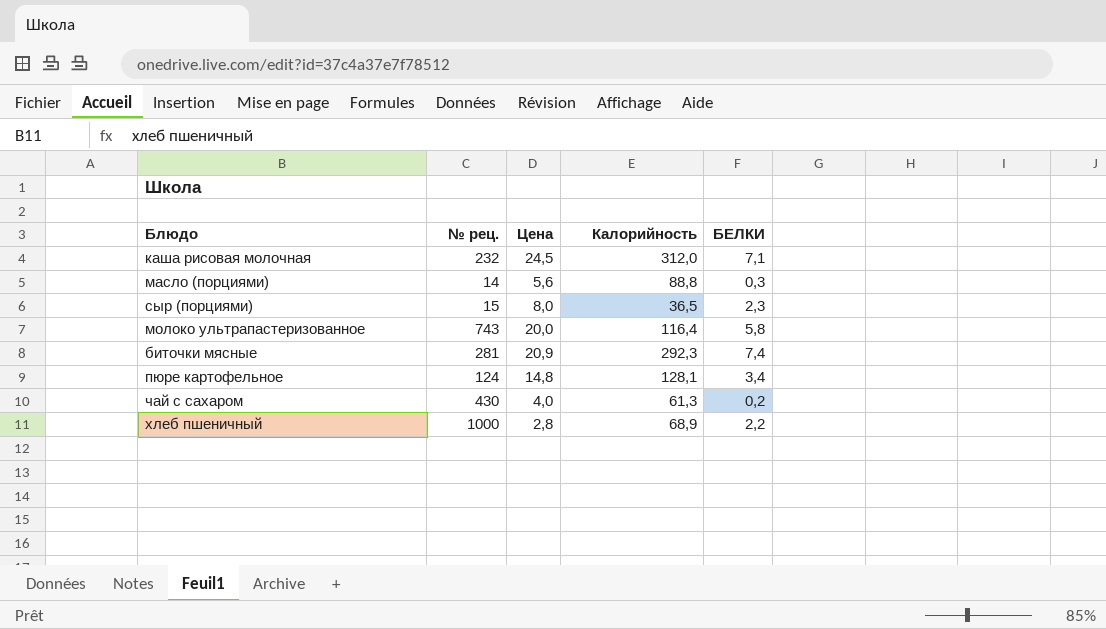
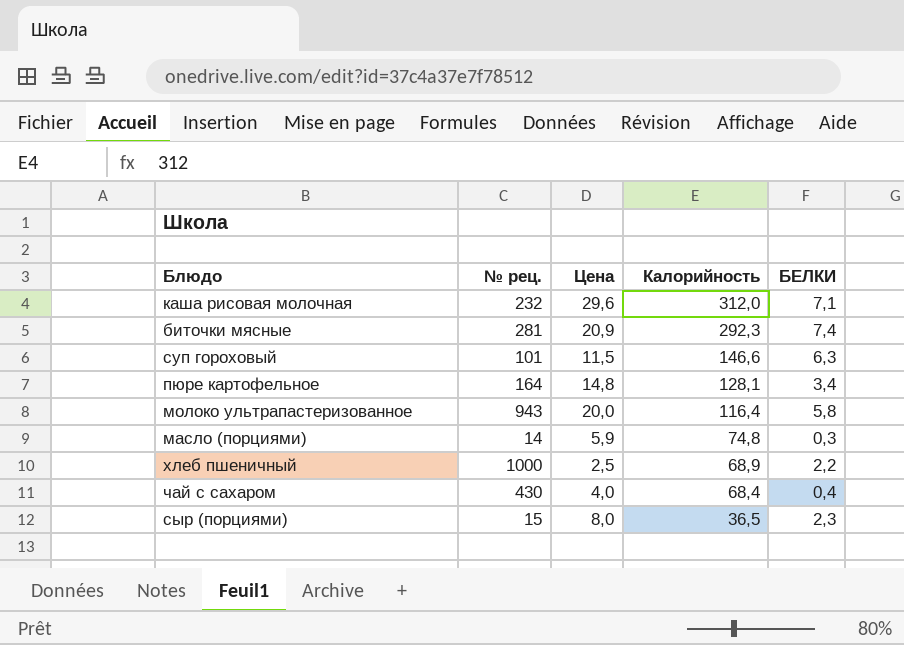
row order: none -> Калорийность descending
каша рисовая молочная | Цена: 24,5 -> 29,6
row суп гороховый: none -> 101 | 11,5 | 146,6 | 6,3
пюре картофельное | № рец.: 124 -> 164
молоко ультрапастеризованное | № рец.: 743 -> 943
масло (порциями) | Цена: 5,6 -> 5,9
масло (порциями) | Калорийность: 88,8 -> 74,8
хлеб пшеничный | Цена: 2,8 -> 2,5
чай с сахаром | Калорийность: 61,3 -> 68,4
чай с сахаром | БЕЛКИ: 0,2 -> 0,4

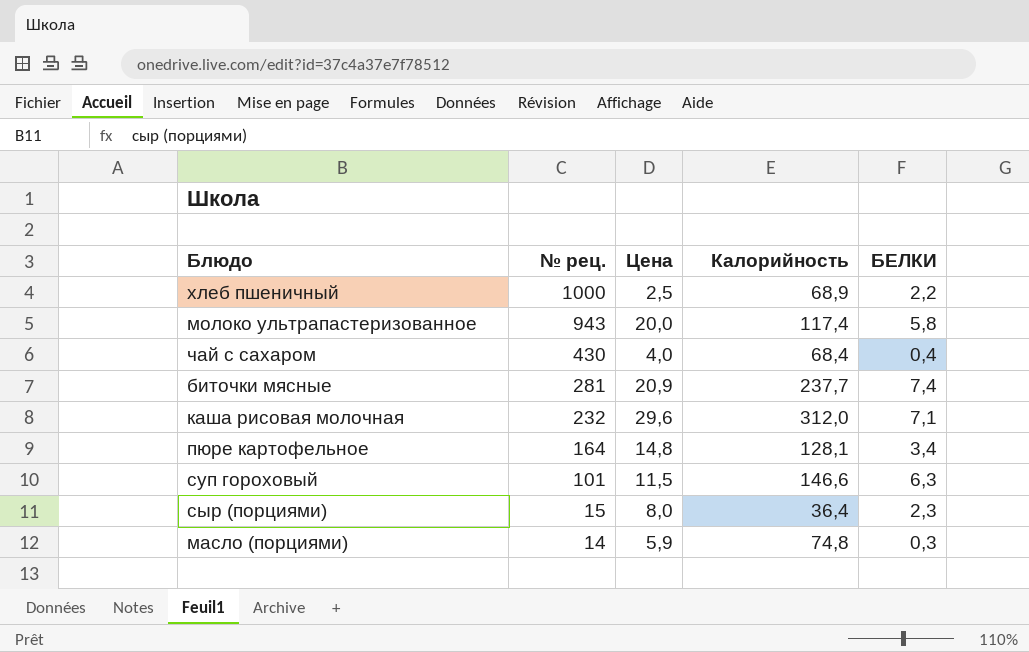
row order: Калорийность descending -> № рец. descending
молоко ультрапастеризованное | Калорийность: 116,4 -> 117,4
биточки мясные | Калорийность: 292,3 -> 237,7
сыр (порциями) | Калорийность: 36,5 -> 36,4

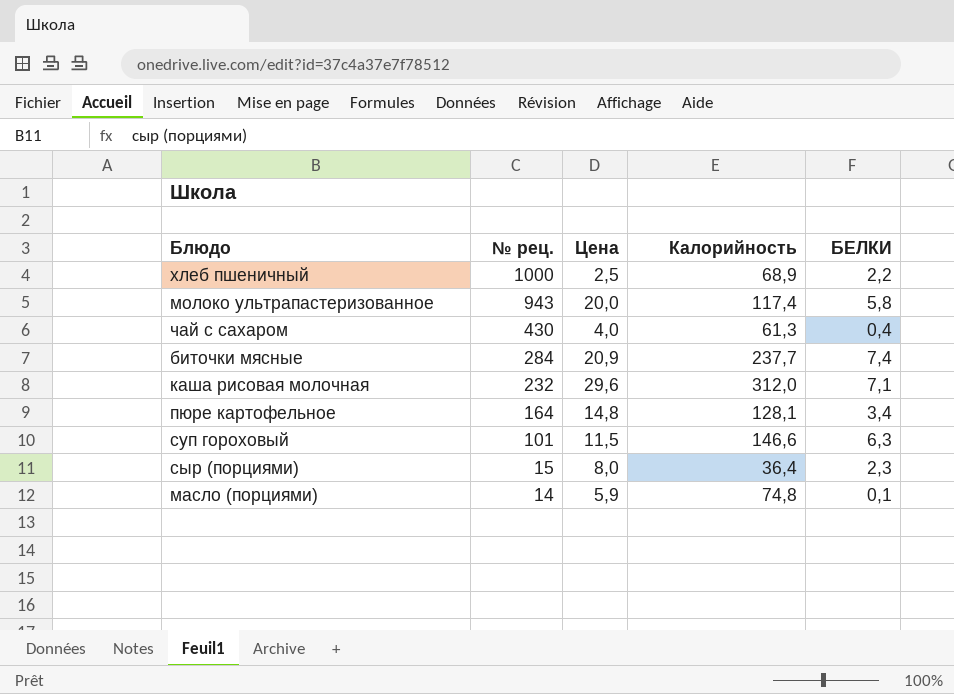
чай с сахаром | Калорийность: 68,4 -> 61,3
биточки мясные | № рец.: 281 -> 284
масло (порциями) | БЕЛКИ: 0,3 -> 0,1

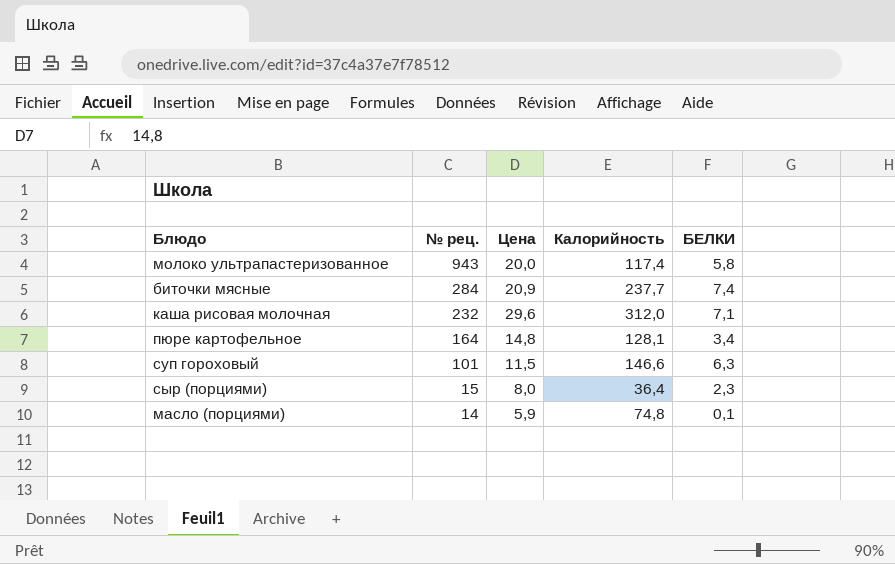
row хлеб пшеничный: 1000 | 2,5 | 68,9 | 2,2 -> none
row чай с сахаром: 430 | 4,0 | 61,3 | 0,4 -> none

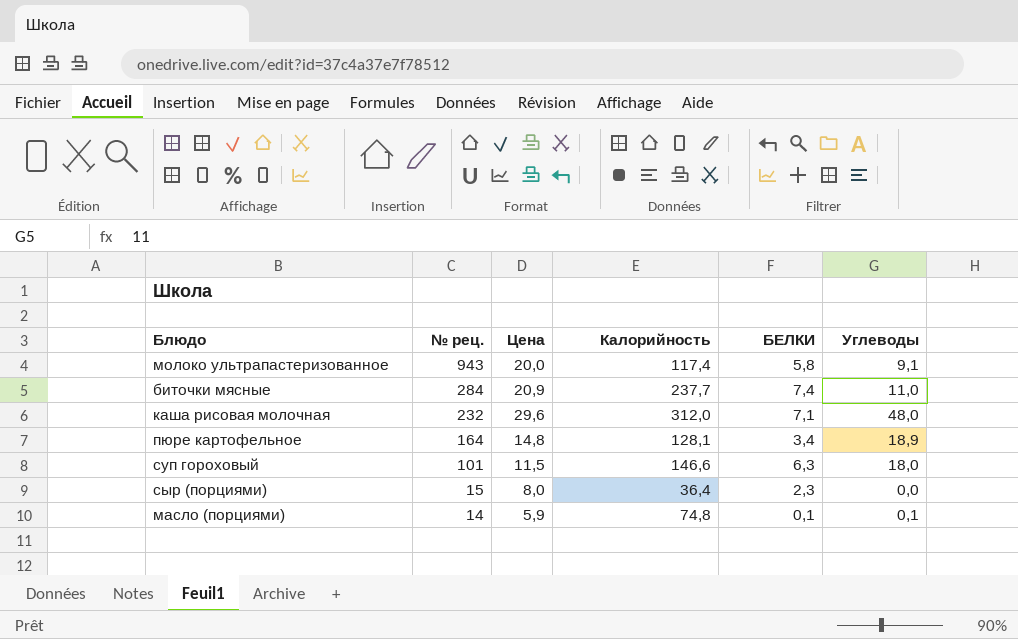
column Углеводы | position: none -> 6

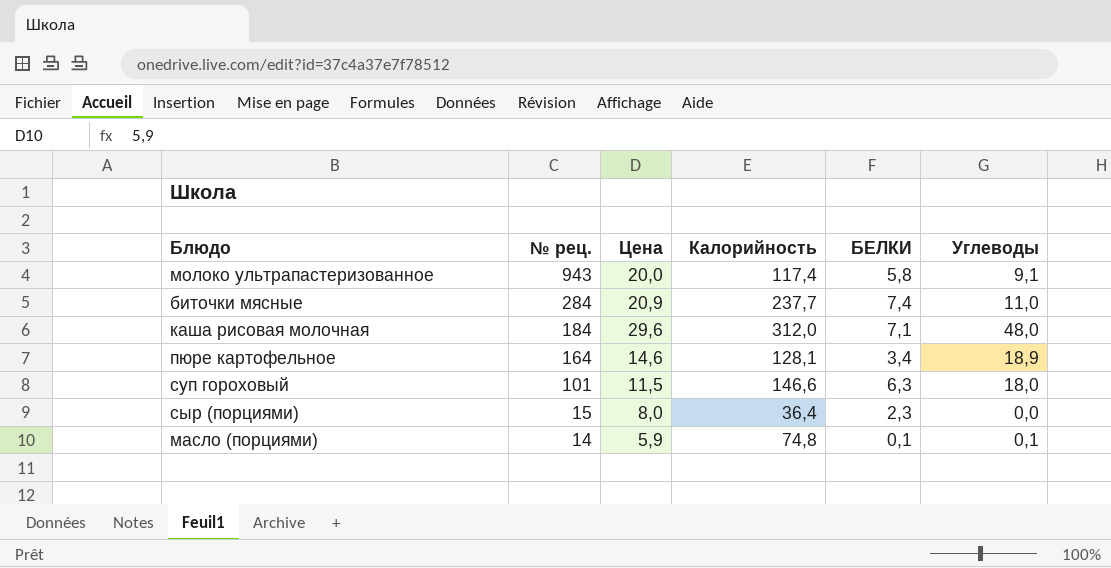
каша рисовая молочная | № рец.: 232 -> 184
пюре картофельное | Цена: 14,8 -> 14,6

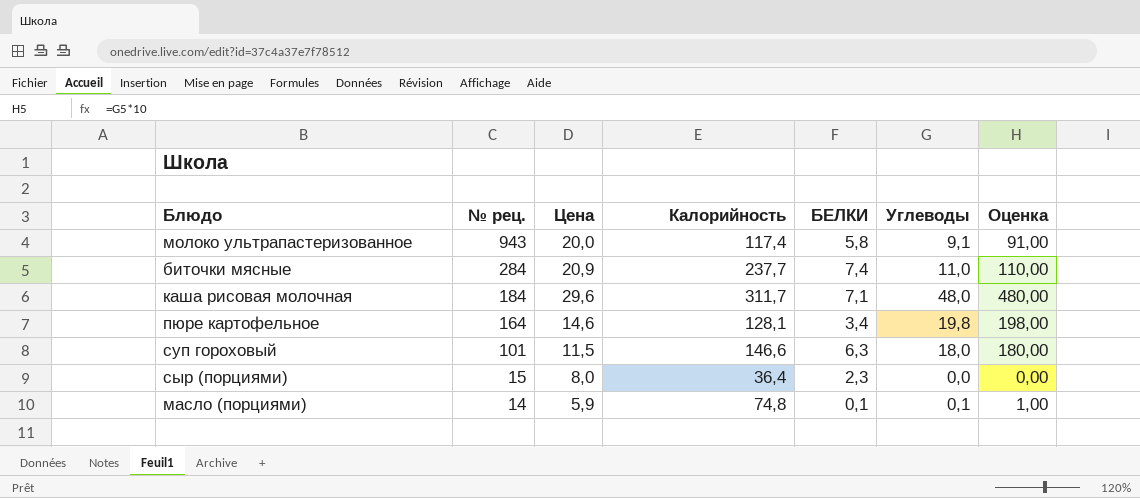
column Оценка | formula: none -> [Углеводы] * 10
каша рисовая молочная | Калорийность: 312,0 -> 311,7
пюре картофельное | Углеводы: 18,9 -> 19,8

